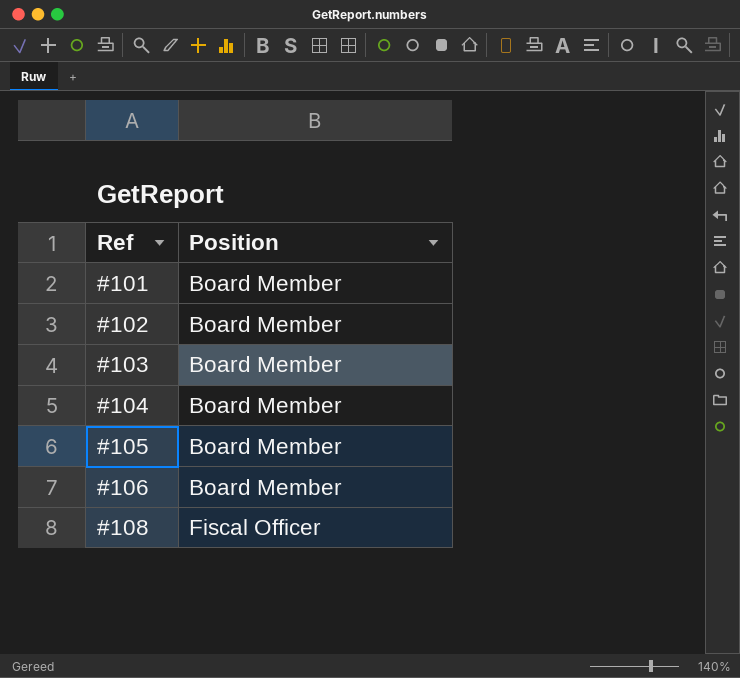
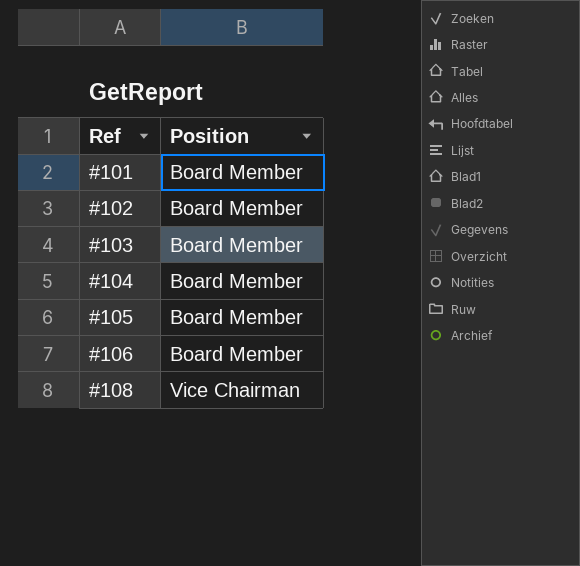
#108 | Position: Fiscal Officer -> Vice Chairman

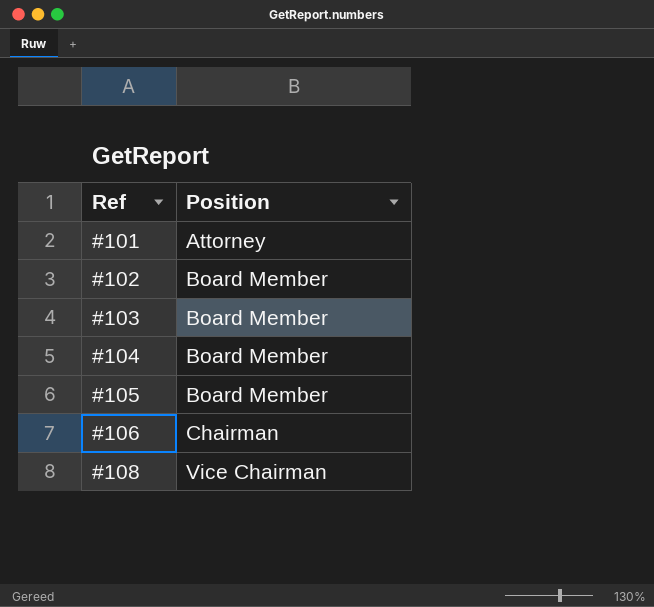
#101 | Position: Board Member -> Attorney
#106 | Position: Board Member -> Chairman

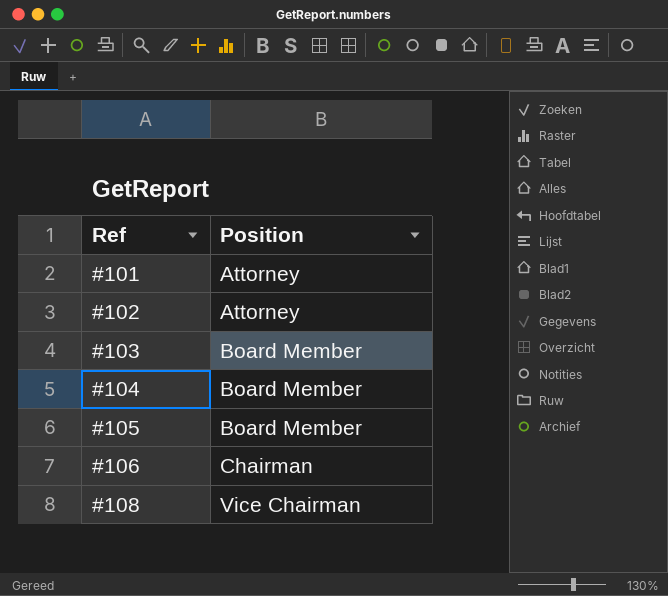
#102 | Position: Board Member -> Attorney

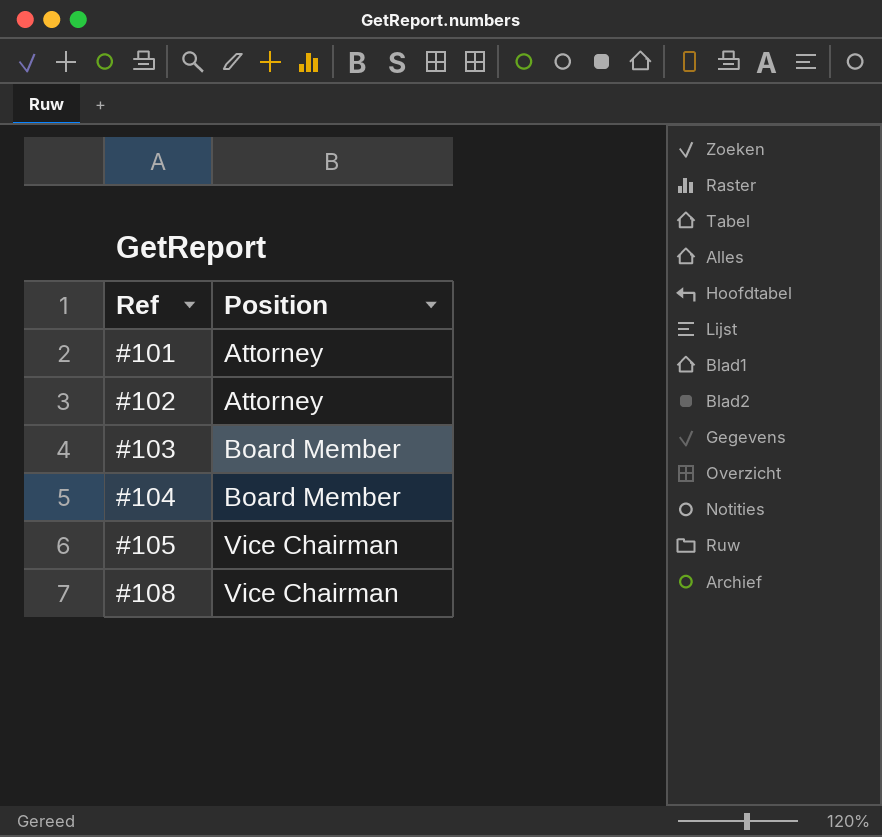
row #106: Chairman -> none
#105 | Position: Board Member -> Vice Chairman

